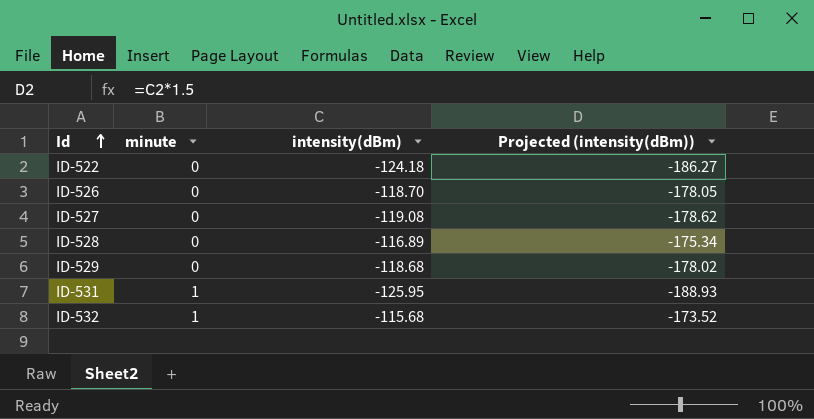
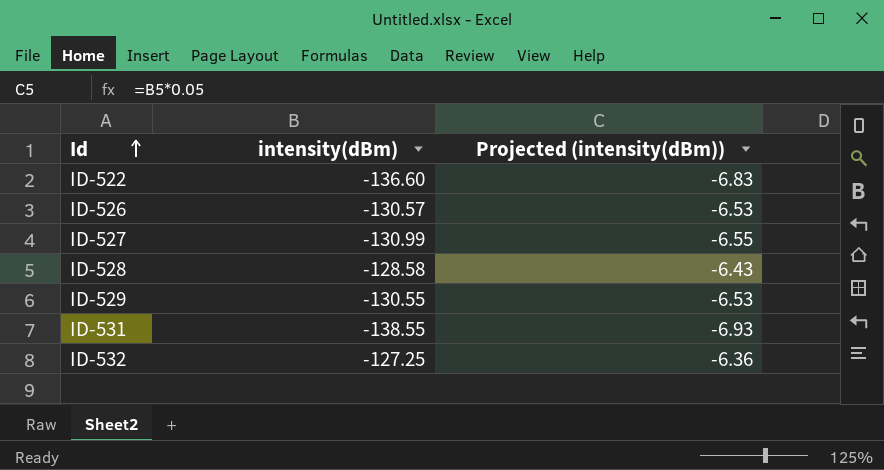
column minute | position: 2 -> none
column Projected (intensity(dBm)) | formula: [intensity(dBm)] * 1.5 -> [intensity(dBm)] * 0.05
ID-522 | intensity(dBm): -124.18 -> -136.60
ID-526 | intensity(dBm): -118.70 -> -130.57
ID-527 | intensity(dBm): -119.08 -> -130.99
ID-528 | intensity(dBm): -116.89 -> -128.58
ID-529 | intensity(dBm): -118.68 -> -130.55
ID-531 | intensity(dBm): -125.95 -> -138.55
ID-532 | intensity(dBm): -115.68 -> -127.25

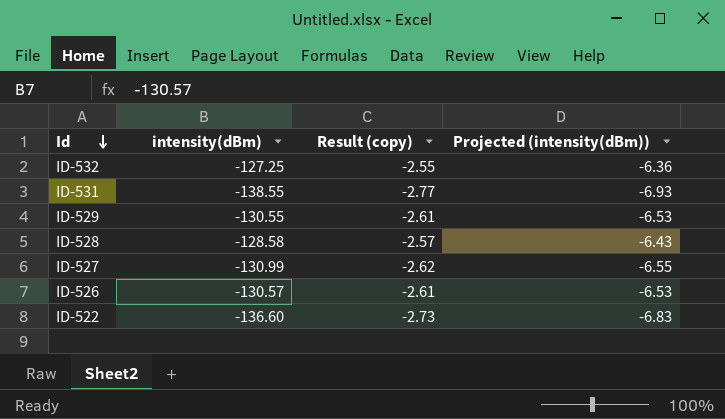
row order: Id ascending -> Id descending
column Result (copy) | formula: none -> [intensity(dBm)] * 0.02

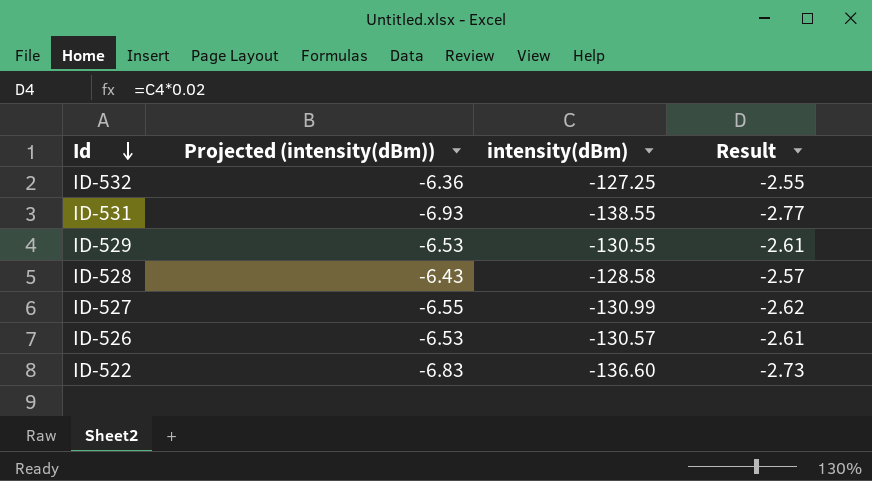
column Projected (intensity(dBm)) | position: 4 -> 2
column name: Result (copy) -> Result

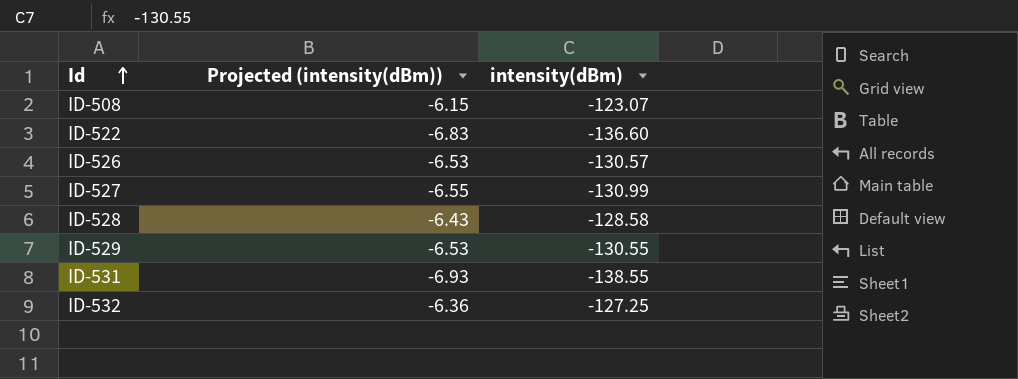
row order: Id descending -> Id ascending
column Result | formula: [intensity(dBm)] * 0.02 -> none
row ID-508: none -> -6.15 | -123.07

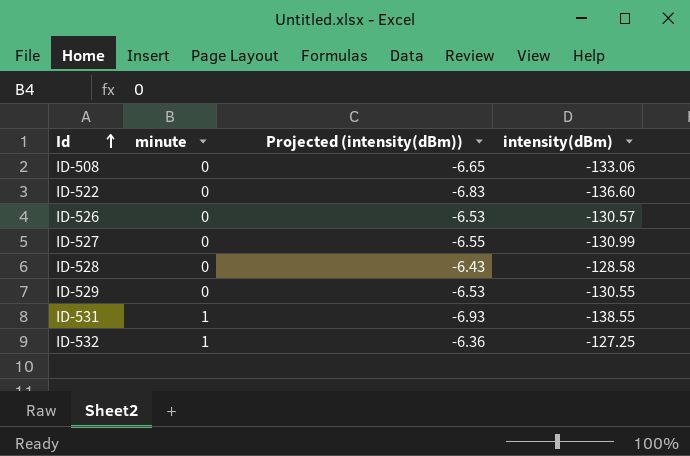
column minute | position: none -> 2
ID-508 | Projected (intensity(dBm)): -6.15 -> -6.65
ID-508 | intensity(dBm): -123.07 -> -133.06

